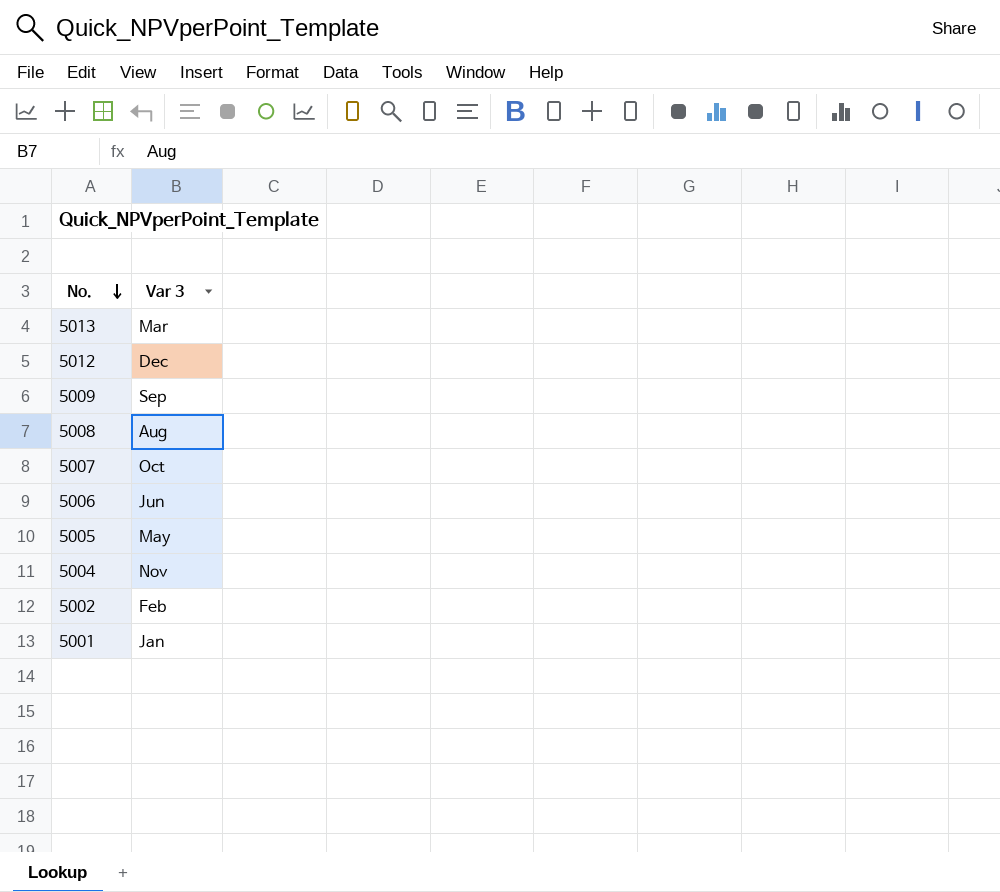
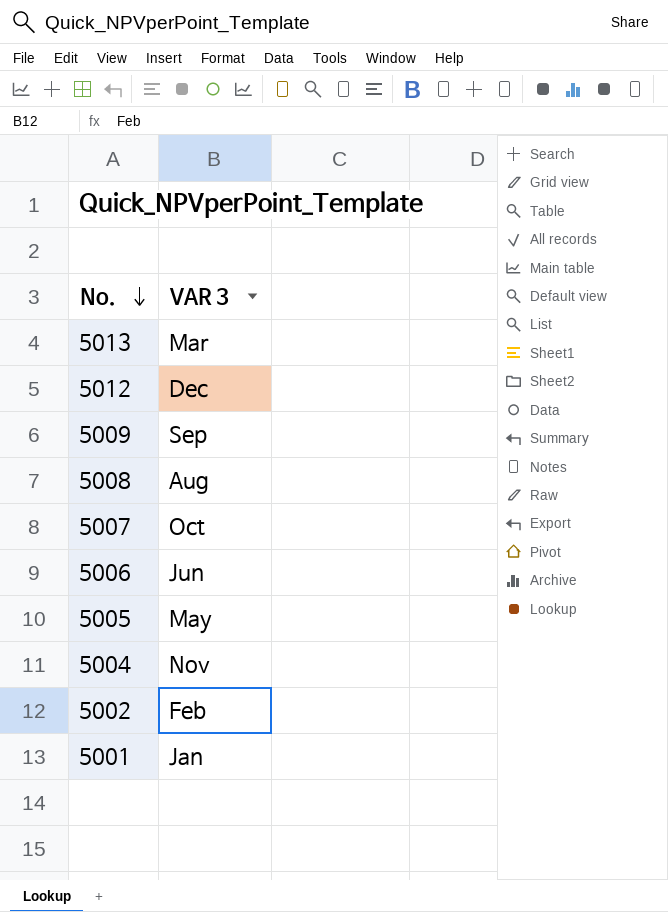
column name: Var 3 -> VAR 3

